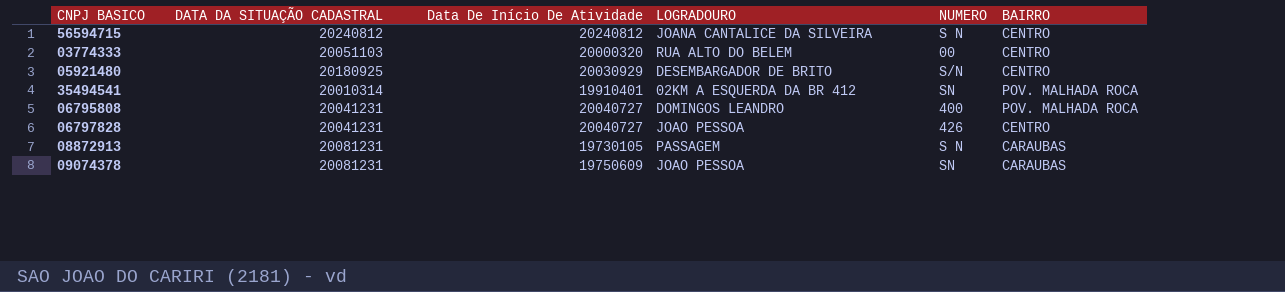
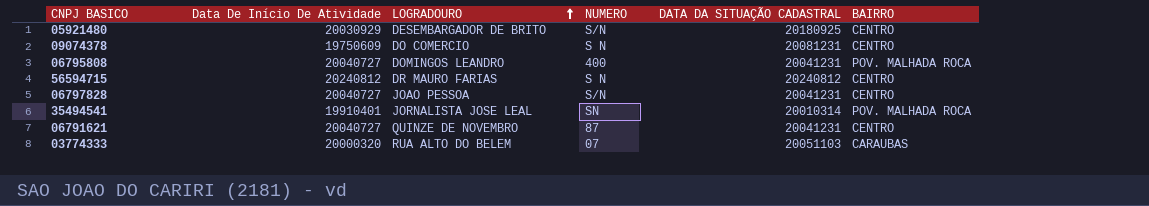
row order: none -> LOGRADOURO ascending
column DATA DA SITUAÇÃO CADASTRAL | position: 2 -> 5
row 08872913: 20081231 | 19730105 | PASSAGEM | S N | CARAUBAS -> none
09074378 | LOGRADOURO: JOAO PESSOA -> DO COMERCIO
09074378 | NUMERO: SN -> S N
09074378 | BAIRRO: CARAUBAS -> CENTRO
56594715 | LOGRADOURO: JOANA CANTALICE DA SILVEIRA -> DR MAURO FARIAS
06797828 | NUMERO: 426 -> S/N
35494541 | LOGRADOURO: 02KM A ESQUERDA DA BR 412 -> JORNALISTA JOSE LEAL
row 06791621: none -> 20040727 | QUINZE DE NOVEMBRO | 87 | 20041231 | CENTRO
03774333 | NUMERO: 00 -> 07
03774333 | BAIRRO: CENTRO -> CARAUBAS

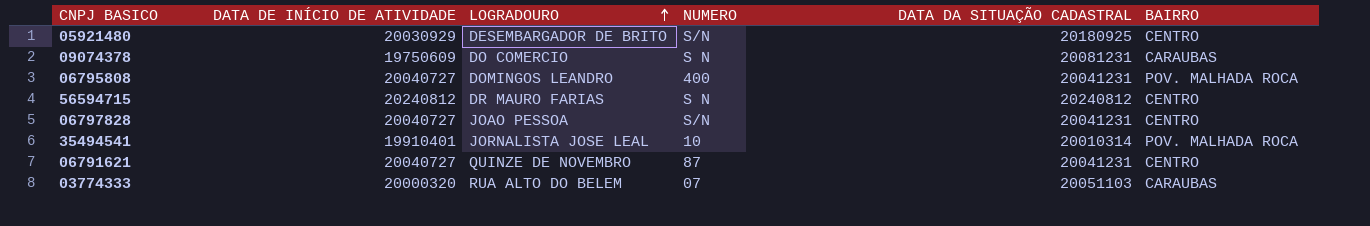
column name: Data De Início De Atividade -> DATA DE INÍCIO DE ATIVIDADE
09074378 | BAIRRO: CENTRO -> CARAUBAS
35494541 | NUMERO: SN -> 10

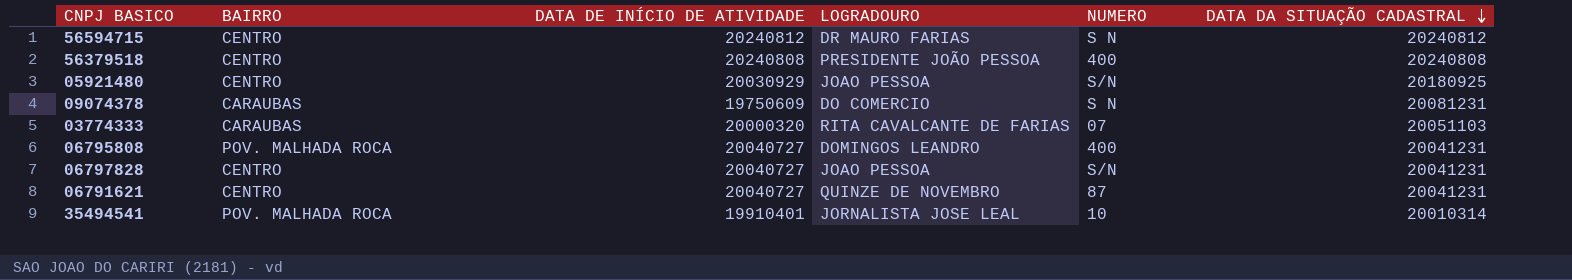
row order: LOGRADOURO ascending -> DATA DA SITUAÇÃO CADASTRAL descending
column BAIRRO | position: 6 -> 2
row 56379518: none -> CENTRO | 20240808 | PRESIDENTE JOÃO PESSOA | 400 | 20240808
05921480 | LOGRADOURO: DESEMBARGADOR DE BRITO -> JOAO PESSOA
03774333 | LOGRADOURO: RUA ALTO DO BELEM -> RITA CAVALCANTE DE FARIAS

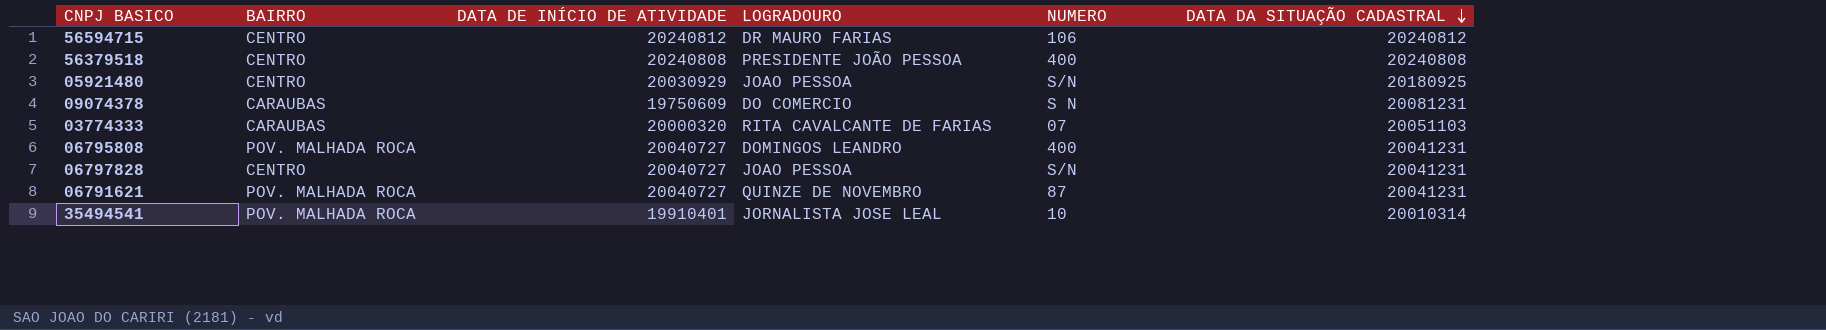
56594715 | NUMERO: S N -> 106
06791621 | BAIRRO: CENTRO -> POV. MALHADA ROCA

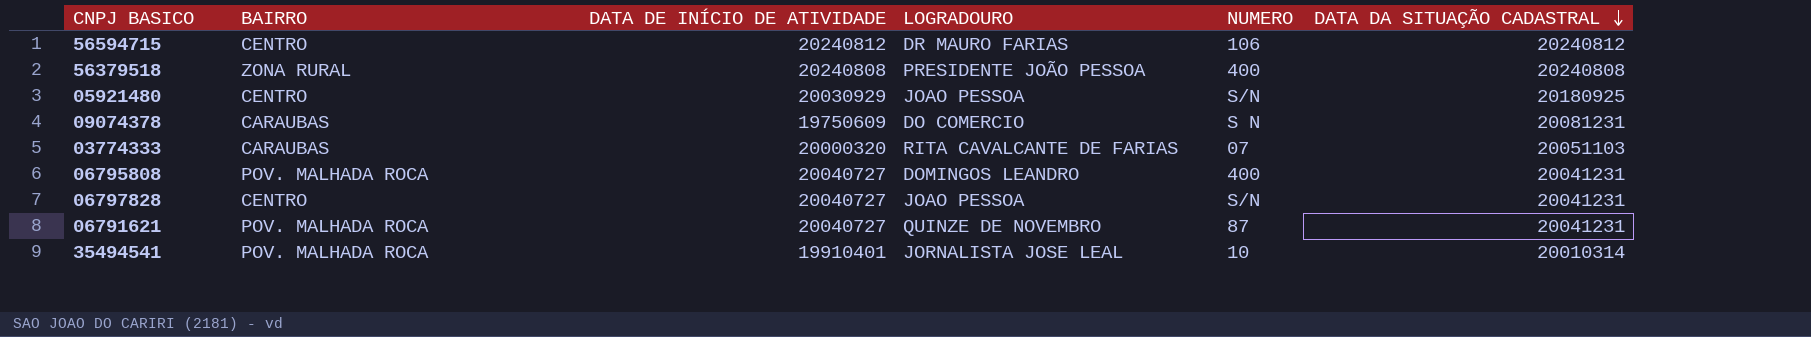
56379518 | BAIRRO: CENTRO -> ZONA RURAL

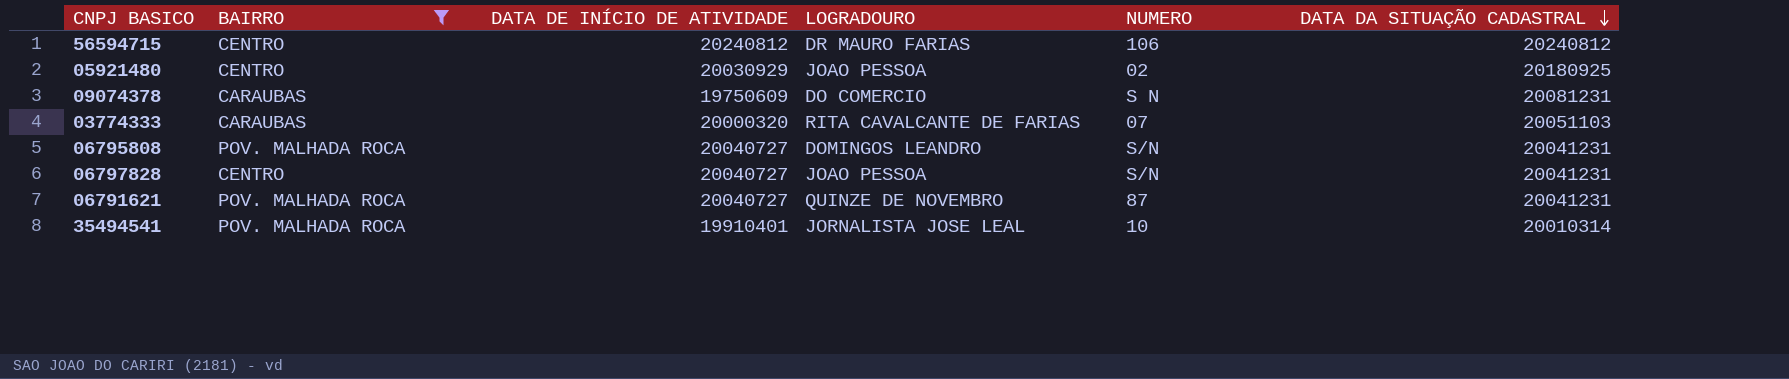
filter: none -> BAIRRO != ZONA RURAL
05921480 | NUMERO: S/N -> 02
06795808 | NUMERO: 400 -> S/N

